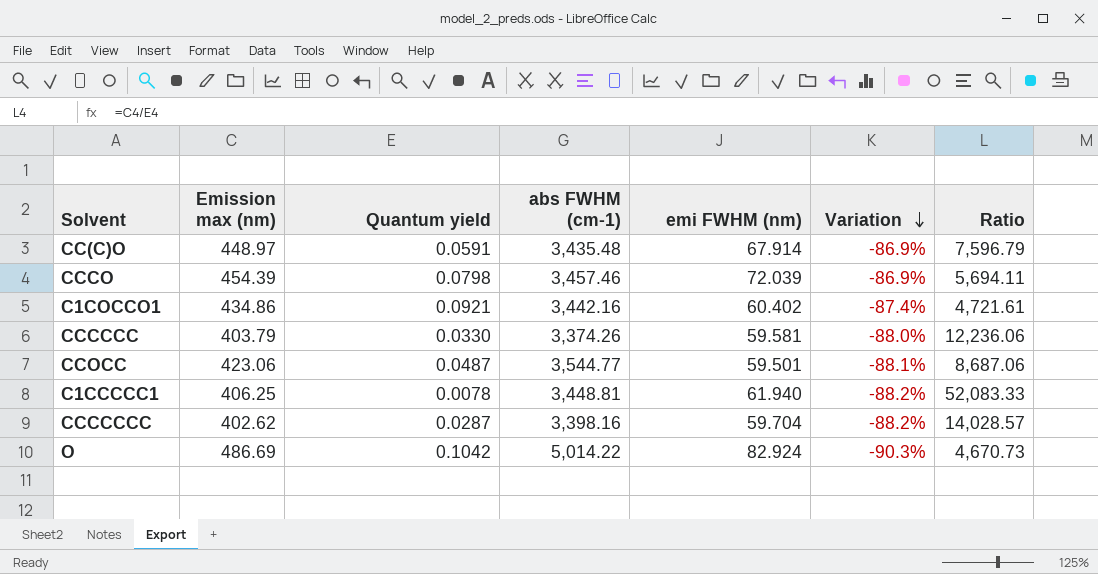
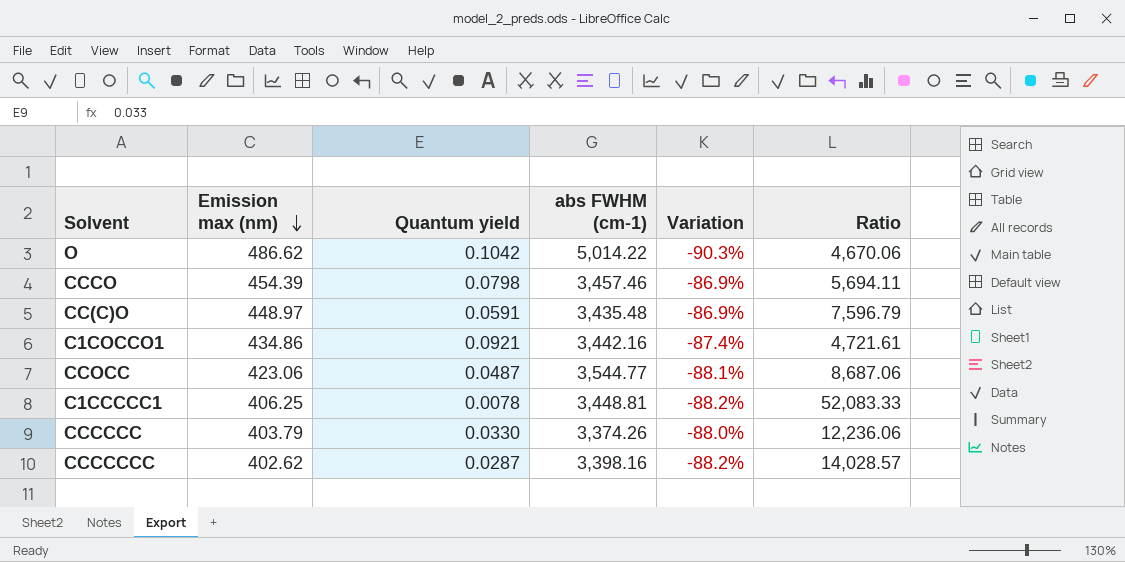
row order: Variation descending -> Emission max (nm) descending
column emi FWHM (nm) | position: 5 -> none
O | Emission max (nm): 486.69 -> 486.62
O | Ratio: 4,670.73 -> 4,670.06

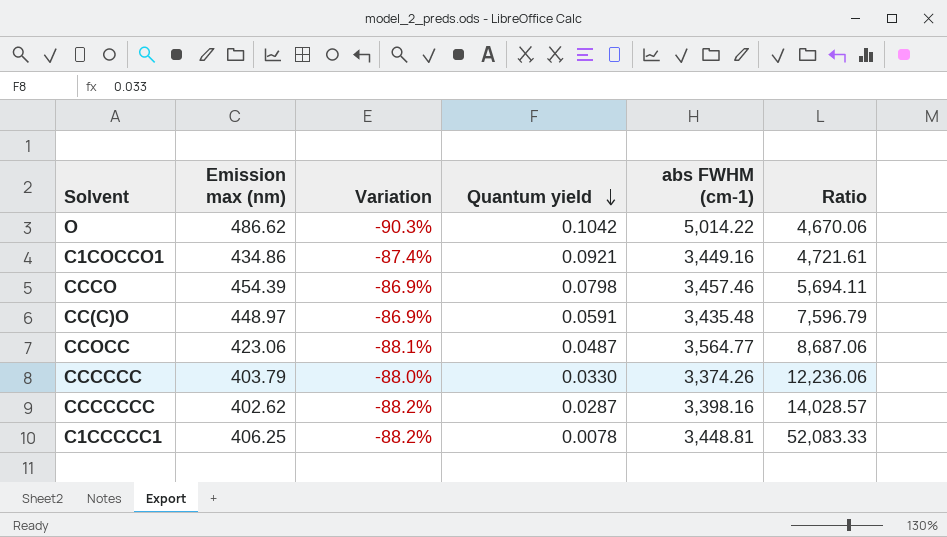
row order: Emission max (nm) descending -> Quantum yield descending
column Variation | position: 5 -> 3
C1COCCO1 | abs FWHM (cm-1): 3,442.16 -> 3,449.16
CCOCC | abs FWHM (cm-1): 3,544.77 -> 3,564.77

